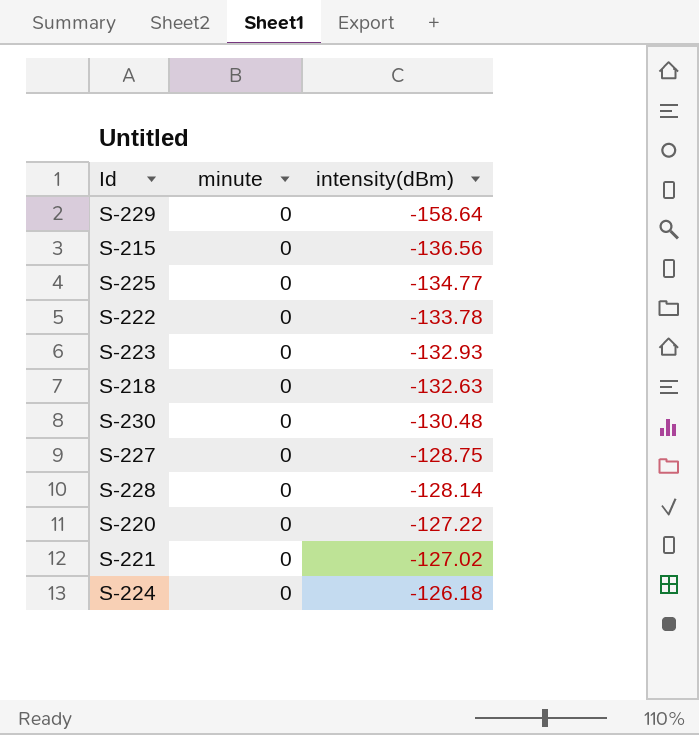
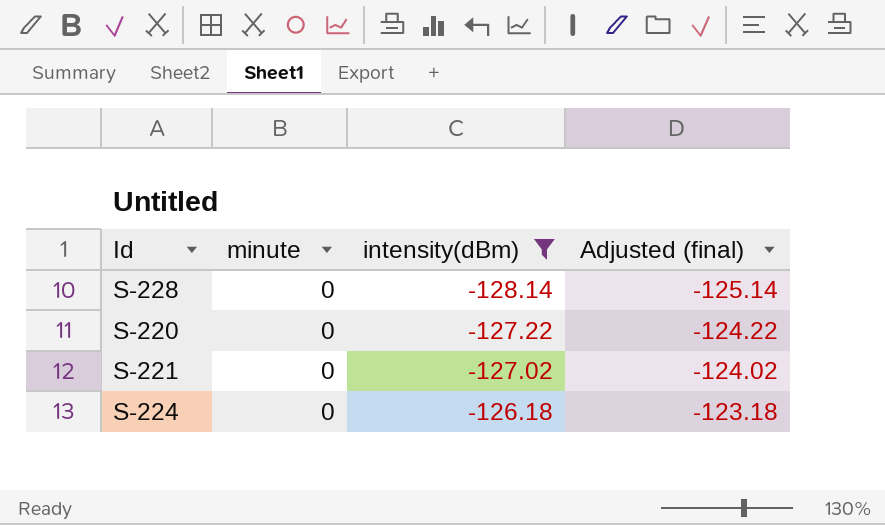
filter: none -> intensity(dBm) >= -128.14
column Adjusted (final) | formula: none -> [intensity(dBm)] + 3

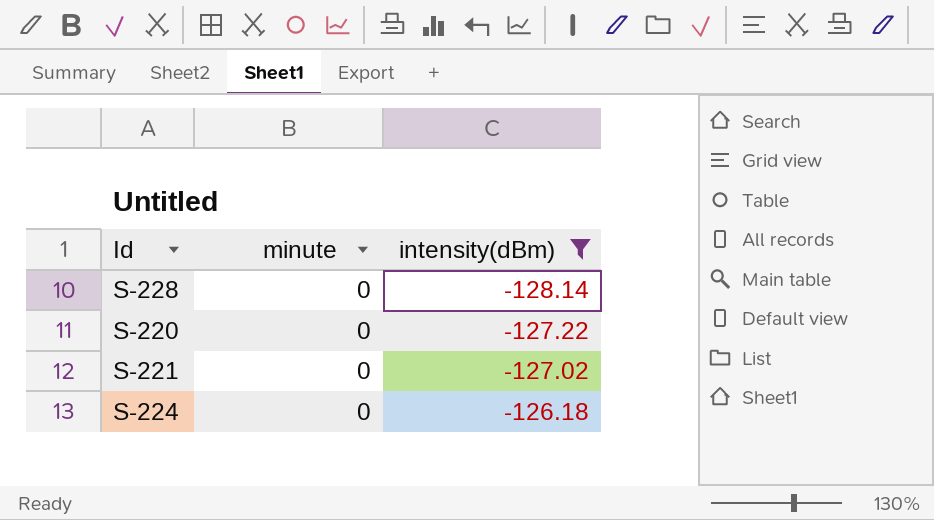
column Adjusted (final) | formula: [intensity(dBm)] + 3 -> none

